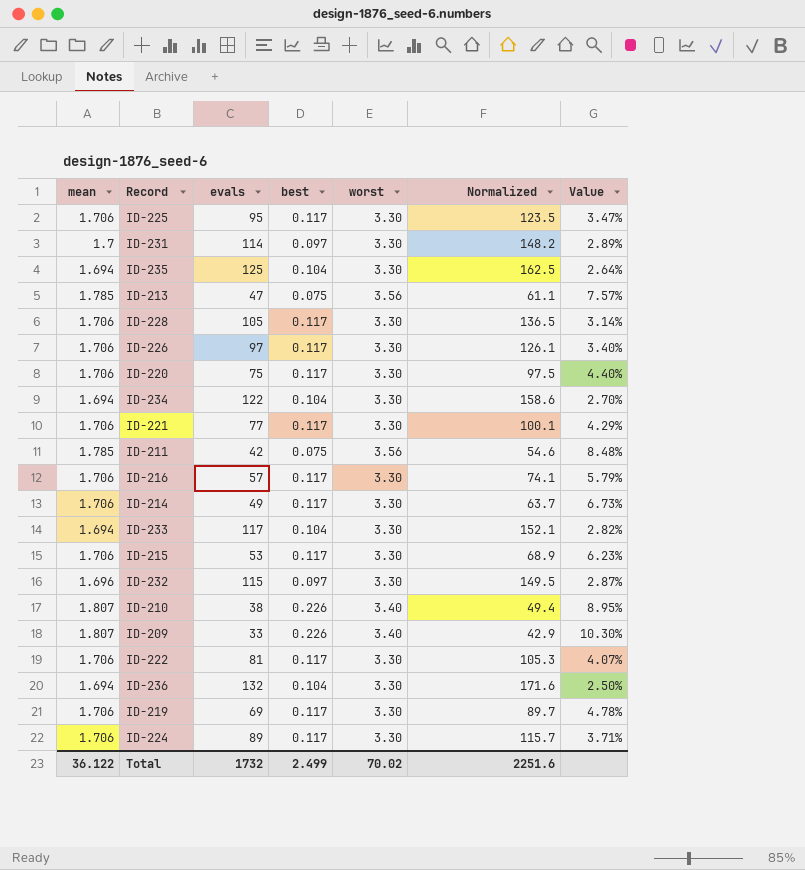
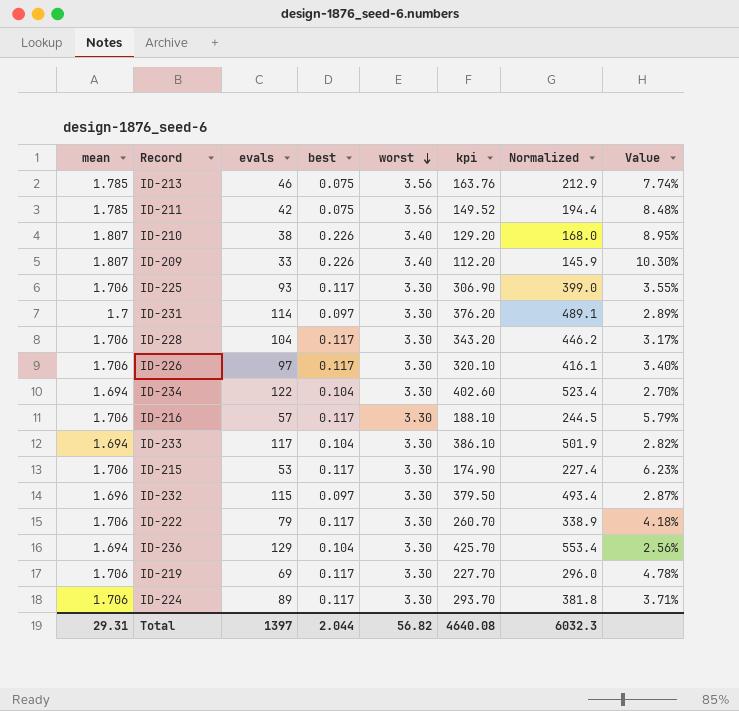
row order: none -> worst descending
column kpi | formula: none -> [evals] * [worst]
column Normalized | formula: [evals] * 1.3 -> [kpi] * 1.3
row ID-235: 1.694 | 125 | 0.104 | 3.30 | 162.5 | 2.64% -> none
row ID-220: 1.706 | 75 | 0.117 | 3.30 | 97.5 | 4.40% -> none
row ID-221: 1.706 | 77 | 0.117 | 3.30 | 100.1 | 4.29% -> none
row ID-214: 1.706 | 49 | 0.117 | 3.30 | 63.7 | 6.73% -> none
ID-213 | evals: 47 -> 46
ID-213 | Value: 7.57% -> 7.74%
ID-225 | evals: 95 -> 93
ID-225 | Value: 3.47% -> 3.55%
ID-228 | evals: 105 -> 104
ID-228 | Value: 3.14% -> 3.17%
ID-222 | evals: 81 -> 79
ID-222 | Value: 4.07% -> 4.18%
ID-236 | evals: 132 -> 129
ID-236 | Value: 2.50% -> 2.56%
Total | mean: 36.122 -> 29.31
Total | evals: 1732 -> 1397
Total | best: 2.499 -> 2.044
Total | worst: 70.02 -> 56.82
Total | Normalized: 2251.6 -> 6032.3

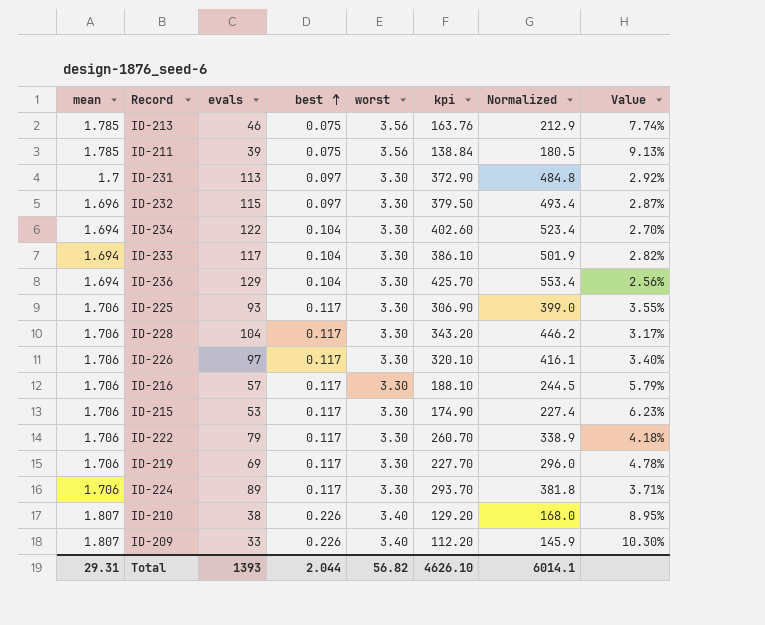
row order: worst descending -> best ascending
ID-211 | evals: 42 -> 39
ID-211 | kpi: 149.52 -> 138.84
ID-211 | Normalized: 194.4 -> 180.5
ID-211 | Value: 8.48% -> 9.13%
ID-231 | evals: 114 -> 113
ID-231 | kpi: 376.20 -> 372.90
ID-231 | Normalized: 489.1 -> 484.8
ID-231 | Value: 2.89% -> 2.92%
Total | evals: 1397 -> 1393
Total | kpi: 4640.08 -> 4626.10
Total | Normalized: 6032.3 -> 6014.1

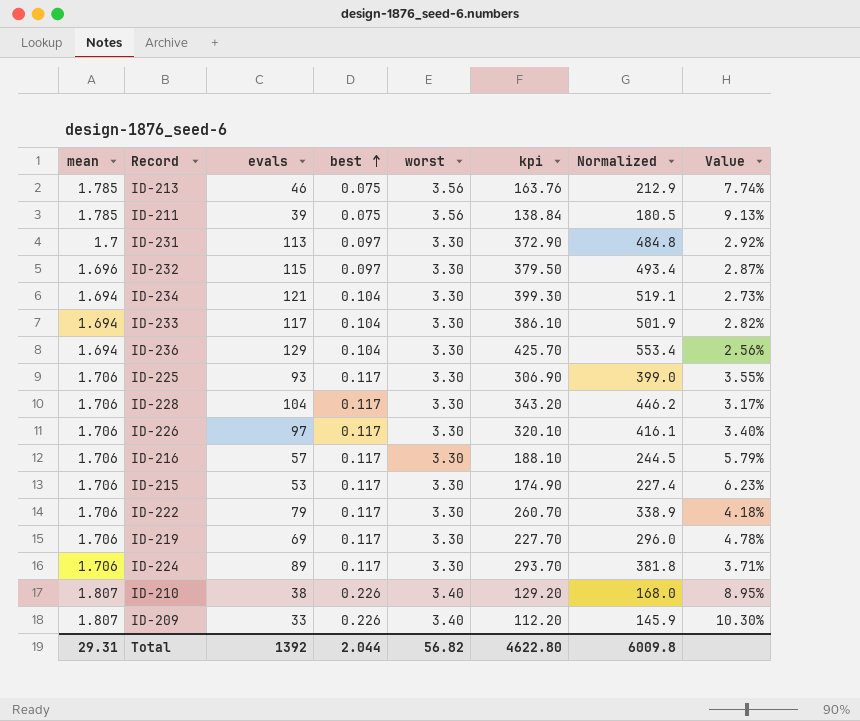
ID-234 | evals: 122 -> 121
ID-234 | kpi: 402.60 -> 399.30
ID-234 | Normalized: 523.4 -> 519.1
ID-234 | Value: 2.70% -> 2.73%
Total | evals: 1393 -> 1392
Total | kpi: 4626.10 -> 4622.80
Total | Normalized: 6014.1 -> 6009.8

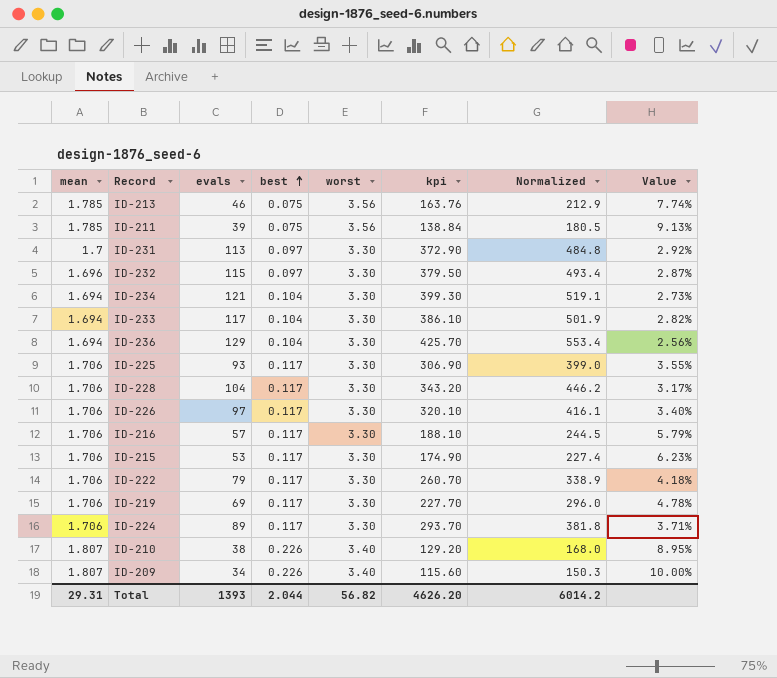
ID-209 | evals: 33 -> 34
ID-209 | kpi: 112.20 -> 115.60
ID-209 | Normalized: 145.9 -> 150.3
ID-209 | Value: 10.30% -> 10.00%
Total | evals: 1392 -> 1393
Total | kpi: 4622.80 -> 4626.20
Total | Normalized: 6009.8 -> 6014.2

